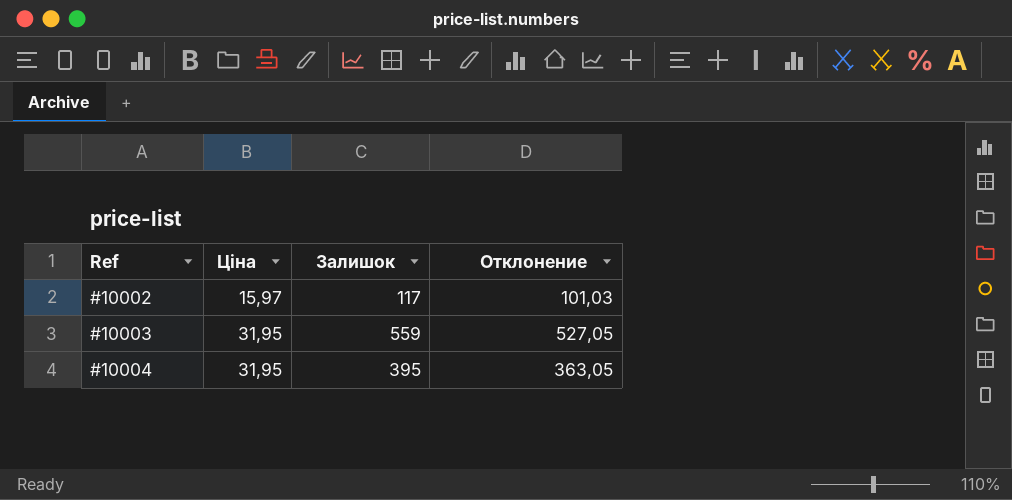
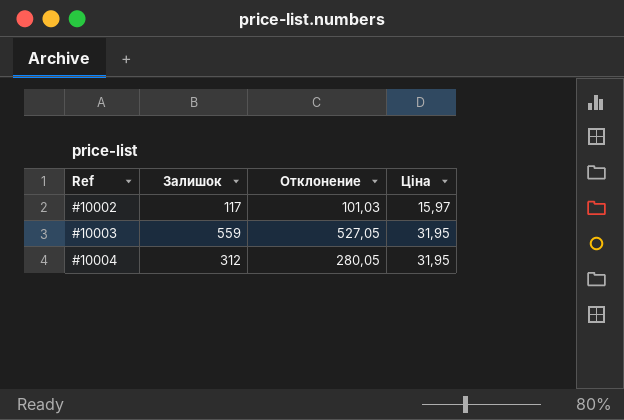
column Ціна | position: 2 -> 4
#10004 | Залишок: 395 -> 312
#10004 | Отклонение: 363,05 -> 280,05

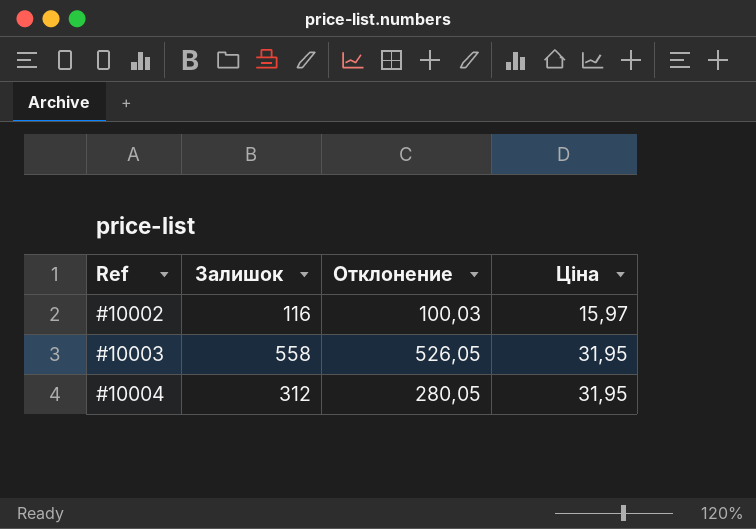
#10002 | Залишок: 117 -> 116
#10002 | Отклонение: 101,03 -> 100,03
#10003 | Залишок: 559 -> 558
#10003 | Отклонение: 527,05 -> 526,05

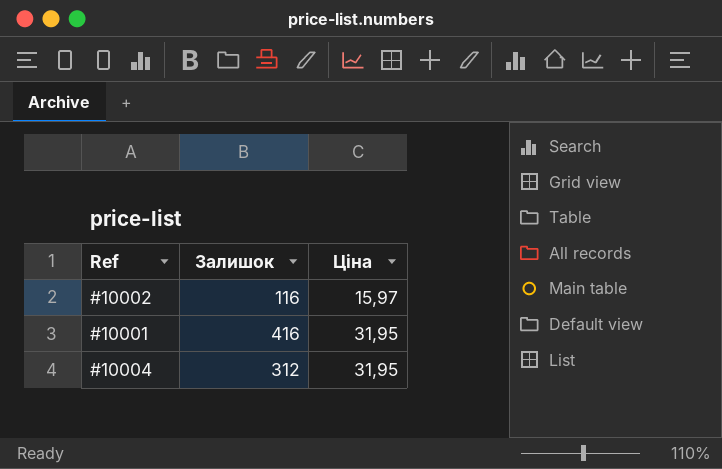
column Отклонение | formula: [Залишок] - [Ціна] -> none
row #10003: 558 | 526,05 | 31,95 -> none
row #10001: none -> 416 | 31,95

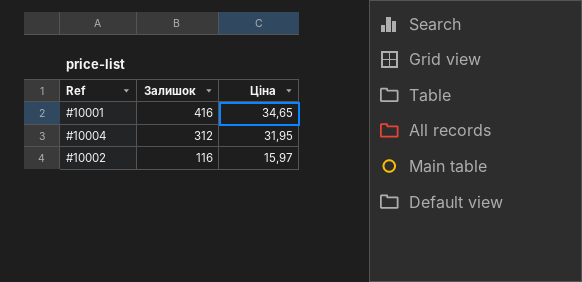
row order: Ціна ascending -> Залишок descending
#10001 | Ціна: 31,95 -> 34,65

